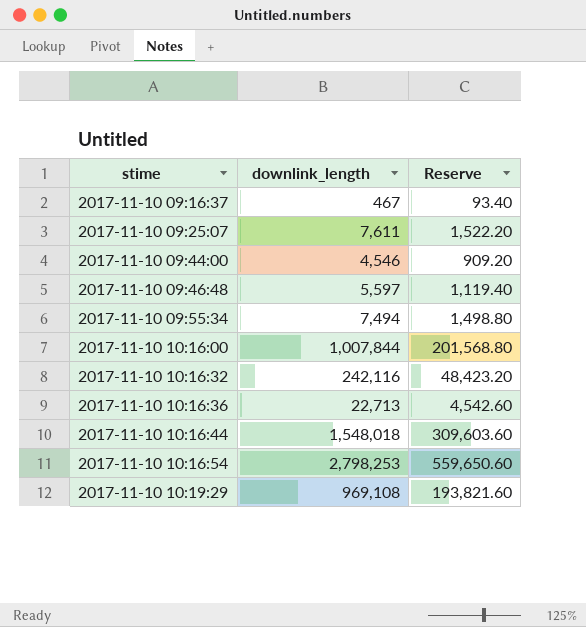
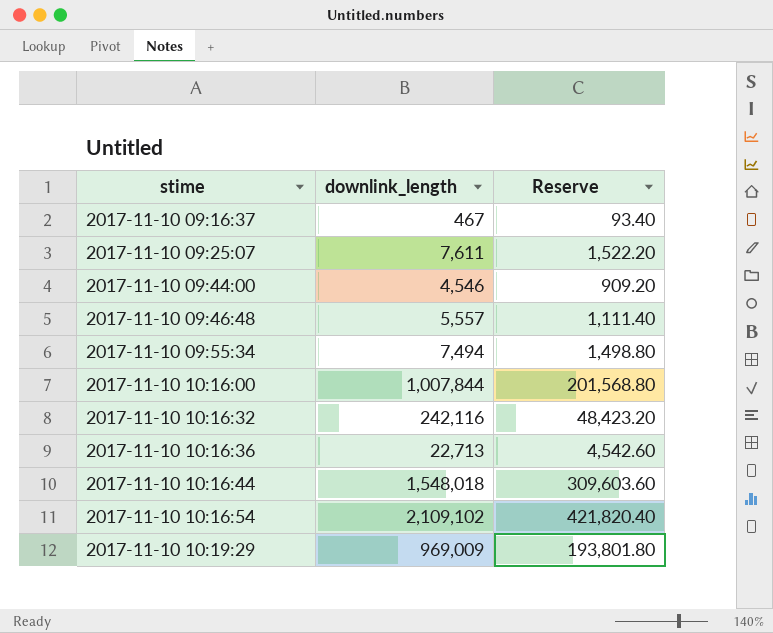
2017-11-10 09:46:48 | downlink_length: 5,597 -> 5,557
2017-11-10 09:46:48 | Reserve: 1,119.40 -> 1,111.40
2017-11-10 10:16:54 | downlink_length: 2,798,253 -> 2,109,102
2017-11-10 10:16:54 | Reserve: 559,650.60 -> 421,820.40
2017-11-10 10:19:29 | downlink_length: 969,108 -> 969,009
2017-11-10 10:19:29 | Reserve: 193,821.60 -> 193,801.80

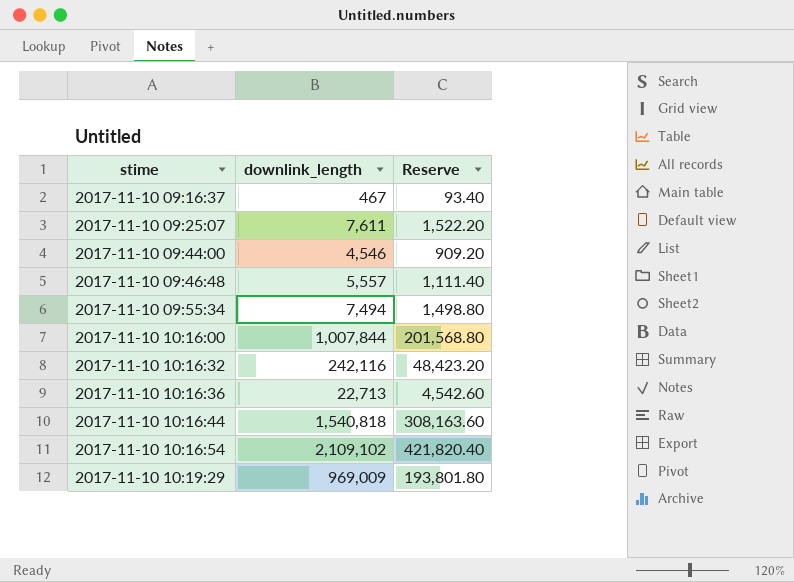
2017-11-10 10:16:44 | downlink_length: 1,548,018 -> 1,540,818
2017-11-10 10:16:44 | Reserve: 309,603.60 -> 308,163.60

